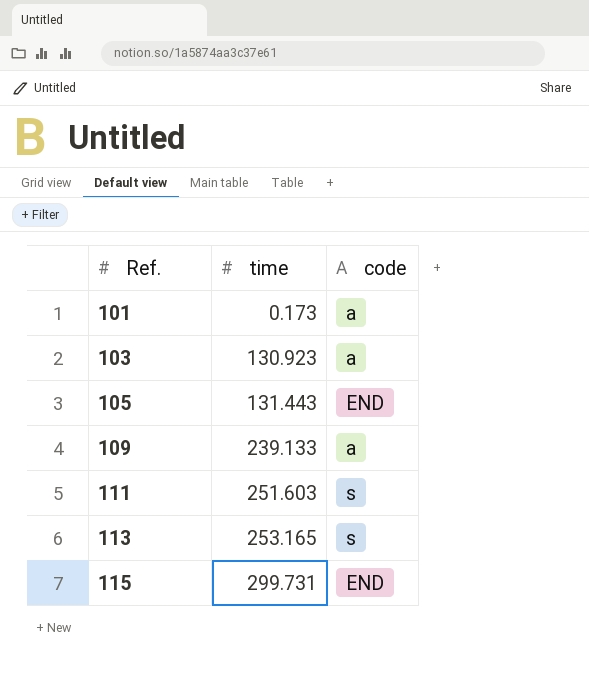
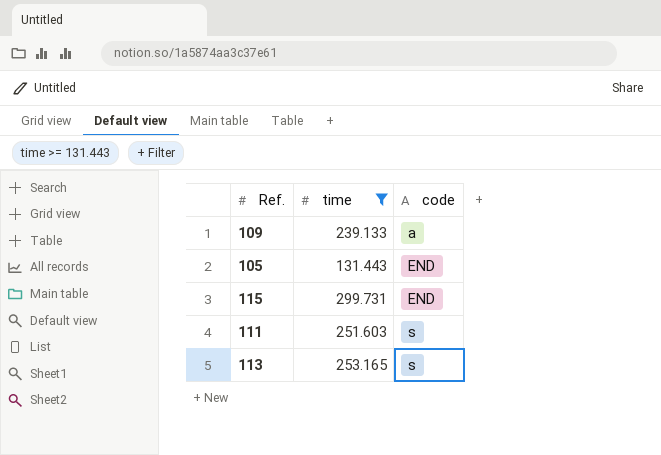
filter: none -> time >= 131.443
row order: Ref. ascending -> code ascending

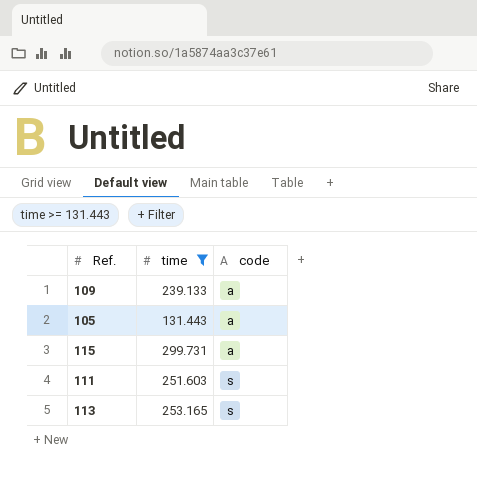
105 | code: END -> a
115 | code: END -> a

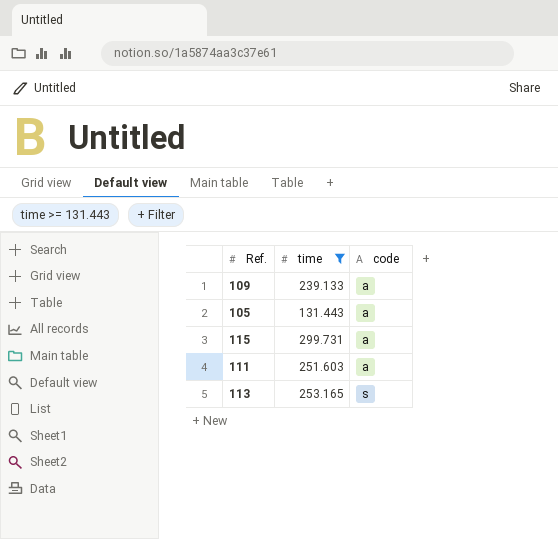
111 | code: s -> a

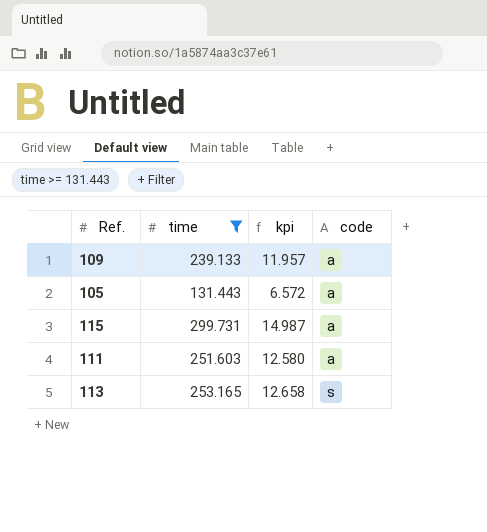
column kpi | formula: none -> [time] * 0.05

